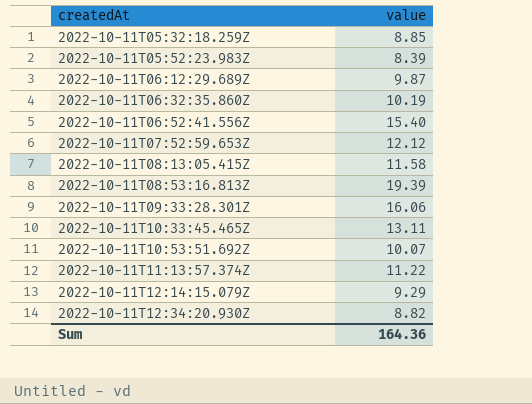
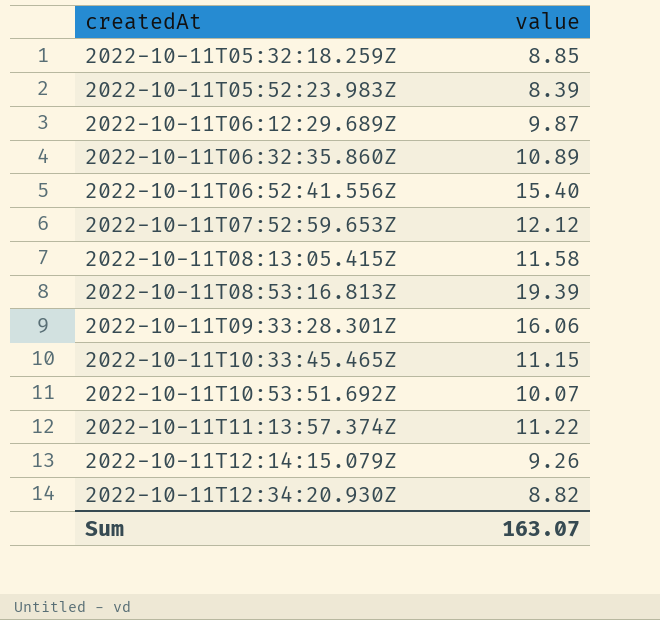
2022-10-11T06:32:35.860Z | value: 10.19 -> 10.89
2022-10-11T10:33:45.465Z | value: 13.11 -> 11.15
2022-10-11T12:14:15.079Z | value: 9.29 -> 9.26
Sum | value: 164.36 -> 163.07

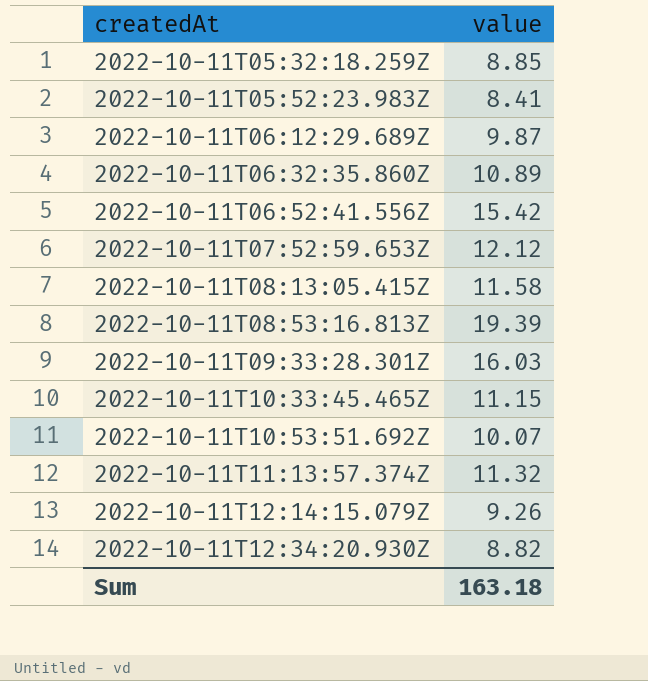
2022-10-11T05:52:23.983Z | value: 8.39 -> 8.41
2022-10-11T06:52:41.556Z | value: 15.40 -> 15.42
2022-10-11T09:33:28.301Z | value: 16.06 -> 16.03
2022-10-11T11:13:57.374Z | value: 11.22 -> 11.32
Sum | value: 163.07 -> 163.18

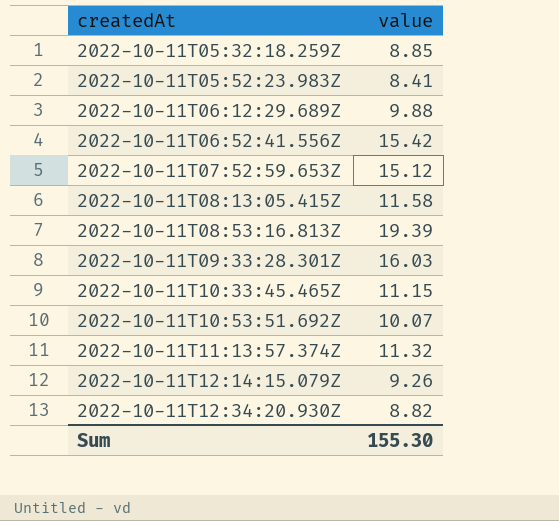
row 2022-10-11T06:32:35.860Z: 10.89 -> none
2022-10-11T06:12:29.689Z | value: 9.87 -> 9.88
2022-10-11T07:52:59.653Z | value: 12.12 -> 15.12
Sum | value: 163.18 -> 155.30

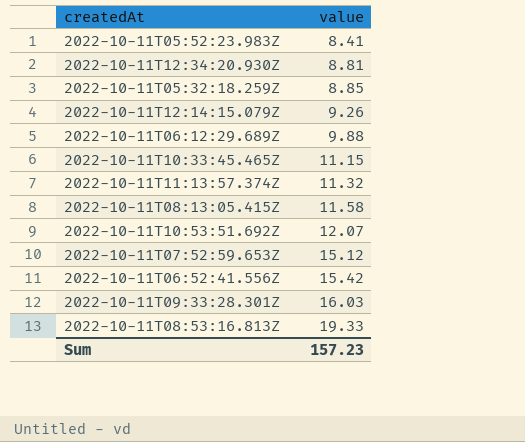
row order: createdAt ascending -> value ascending
2022-10-11T12:34:20.930Z | value: 8.82 -> 8.81
2022-10-11T10:53:51.692Z | value: 10.07 -> 12.07
2022-10-11T08:53:16.813Z | value: 19.39 -> 19.33
Sum | value: 155.30 -> 157.23

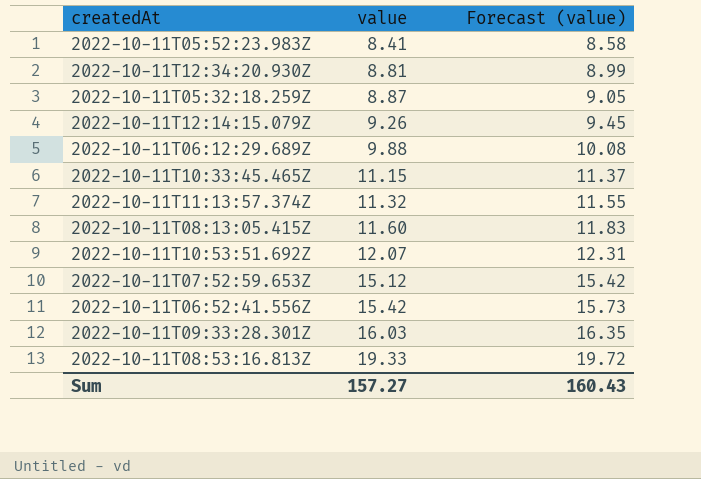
column Forecast (value) | formula: none -> [value] * 1.02
2022-10-11T05:32:18.259Z | value: 8.85 -> 8.87
2022-10-11T08:13:05.415Z | value: 11.58 -> 11.60
Sum | value: 157.23 -> 157.27

